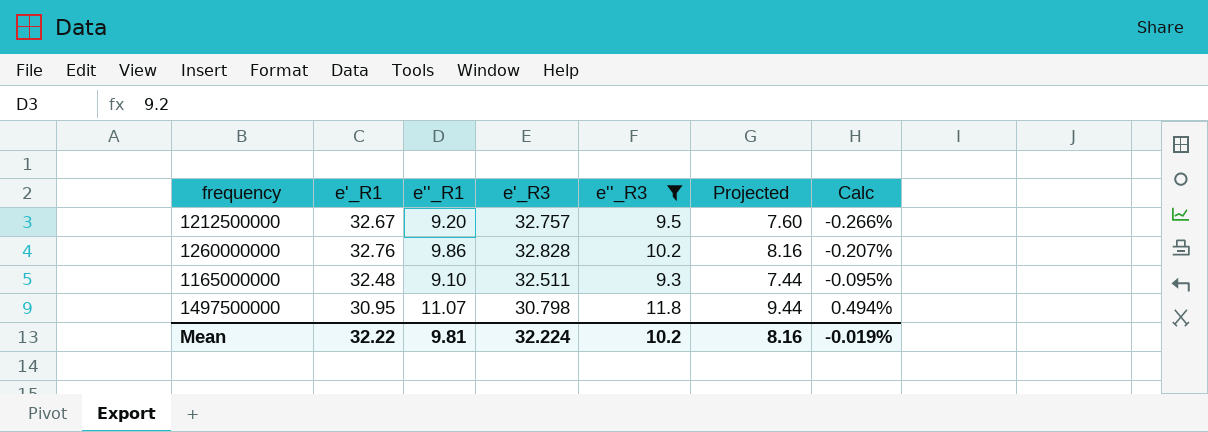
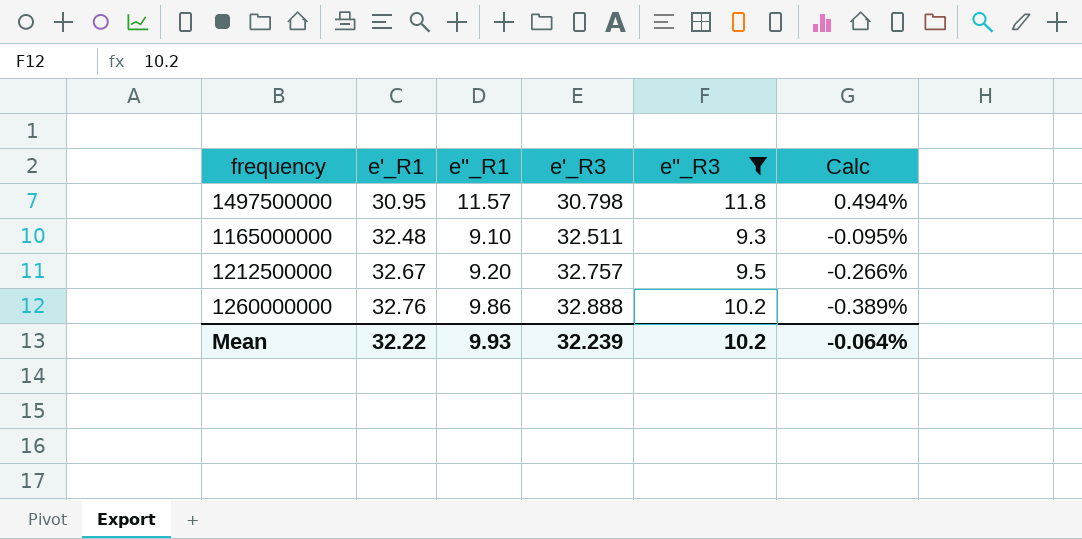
row order: Calc ascending -> e'_R1 ascending
column Projected | formula: [e''_R3] * 0.8 -> none
1497500000 | e''_R1: 11.07 -> 11.57
1260000000 | e'_R3: 32.828 -> 32.888
1260000000 | Calc: -0.207% -> -0.389%
Mean | e''_R1: 9.81 -> 9.93
Mean | e'_R3: 32.224 -> 32.239
Mean | Calc: -0.019% -> -0.064%

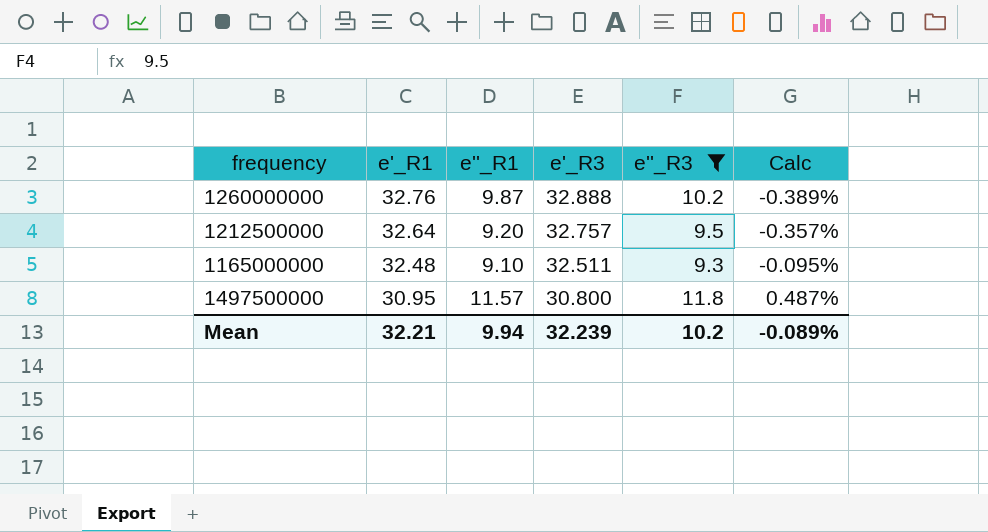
row order: e'_R1 ascending -> e'_R1 descending
1260000000 | e''_R1: 9.86 -> 9.87
1212500000 | e'_R1: 32.67 -> 32.64
1212500000 | Calc: -0.266% -> -0.357%
1497500000 | e'_R3: 30.798 -> 30.800
1497500000 | Calc: 0.494% -> 0.487%
Mean | e'_R1: 32.22 -> 32.21
Mean | e''_R1: 9.93 -> 9.94
Mean | Calc: -0.064% -> -0.089%

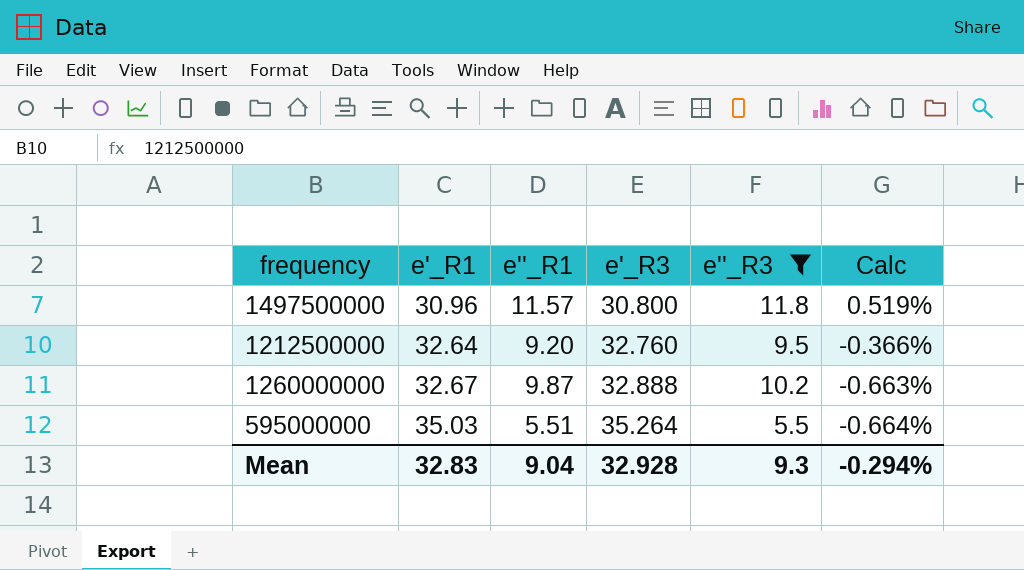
row order: e'_R1 descending -> e'_R1 ascending
row 1165000000: 32.48 | 9.10 | 32.511 | 9.3 | -0.095% -> none
1497500000 | e'_R1: 30.95 -> 30.96
1497500000 | Calc: 0.487% -> 0.519%
1212500000 | e'_R3: 32.757 -> 32.760
1212500000 | Calc: -0.357% -> -0.366%
1260000000 | e'_R1: 32.76 -> 32.67
1260000000 | Calc: -0.389% -> -0.663%
row 595000000: none -> 35.03 | 5.51 | 35.264 | 5.5 | -0.664%
Mean | e'_R1: 32.21 -> 32.83
Mean | e''_R1: 9.94 -> 9.04
Mean | e'_R3: 32.239 -> 32.928
Mean | e''_R3: 10.2 -> 9.3
Mean | Calc: -0.089% -> -0.294%

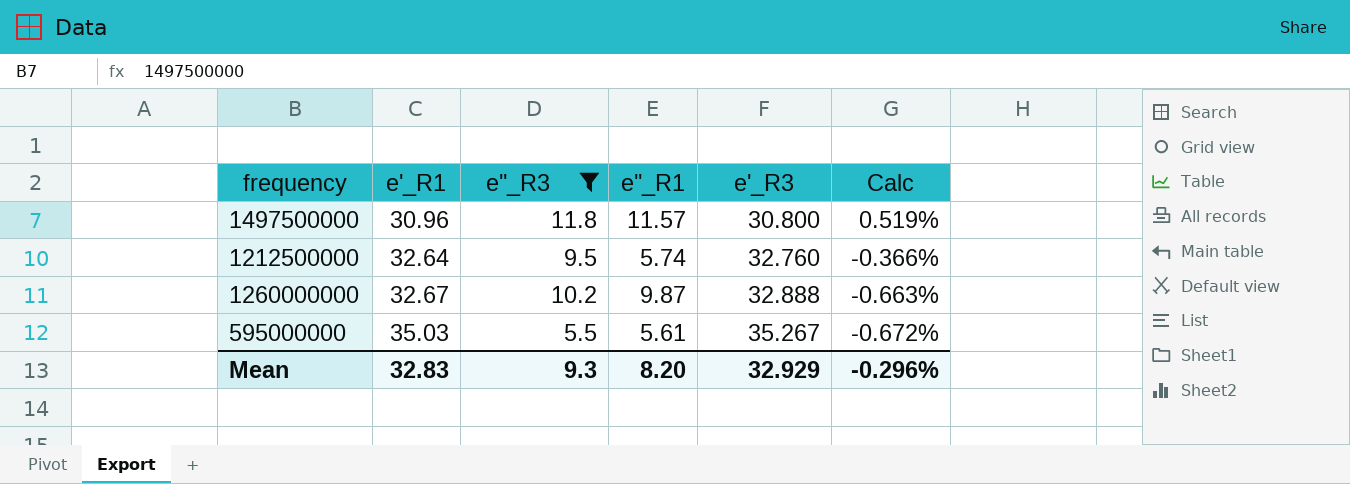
column e''_R3 | position: 5 -> 3
1212500000 | e''_R1: 9.20 -> 5.74
595000000 | e''_R1: 5.51 -> 5.61
595000000 | e'_R3: 35.264 -> 35.267
595000000 | Calc: -0.664% -> -0.672%
Mean | e''_R1: 9.04 -> 8.20
Mean | e'_R3: 32.928 -> 32.929
Mean | Calc: -0.294% -> -0.296%

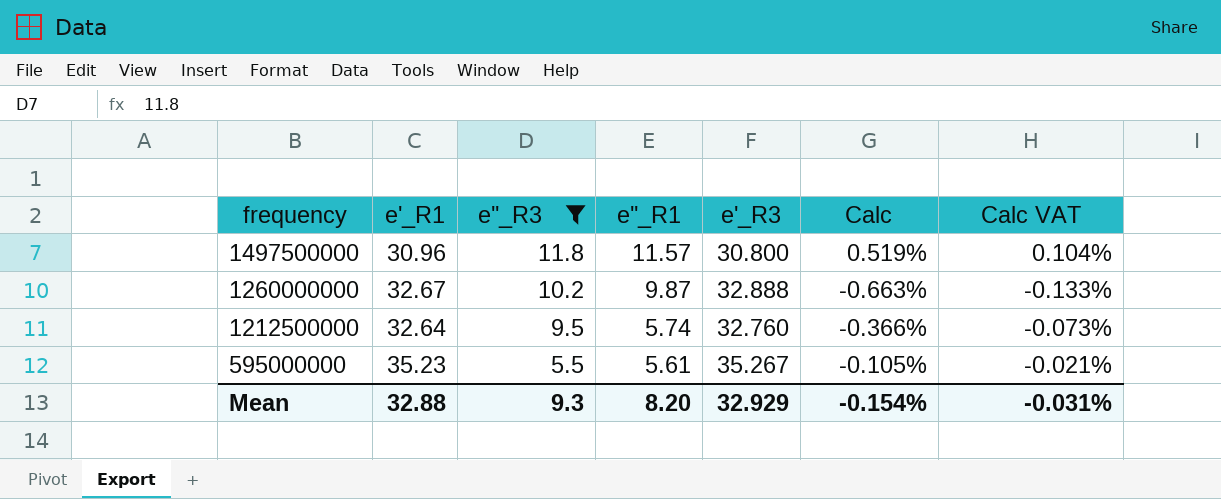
row order: e'_R1 ascending -> frequency descending
column Calc VAT | formula: none -> [Calc] * 0.2
595000000 | e'_R1: 35.03 -> 35.23
595000000 | Calc: -0.672% -> -0.105%
Mean | e'_R1: 32.83 -> 32.88
Mean | Calc: -0.296% -> -0.154%

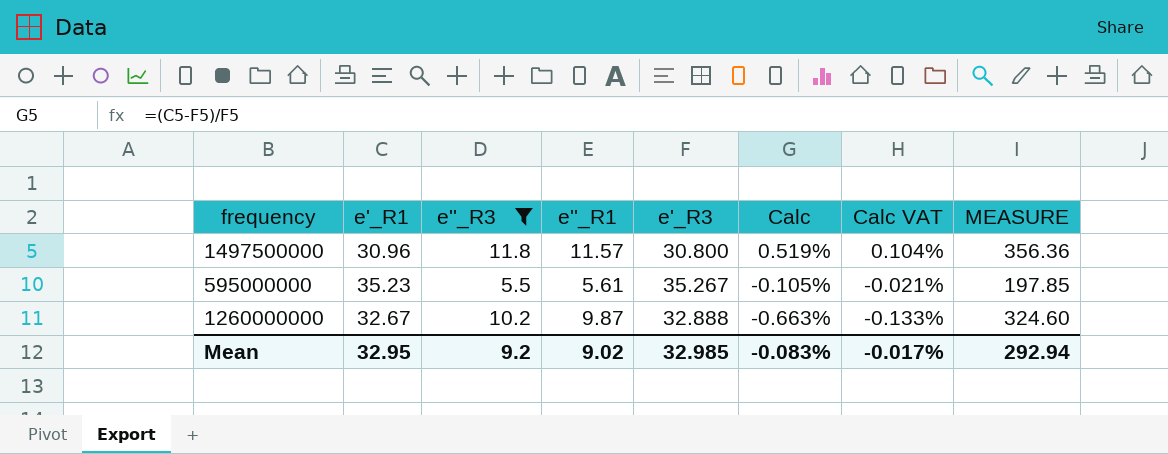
row order: frequency descending -> Calc descending
column MEASURE | formula: none -> [e''_R1] * [e'_R3]
row 1212500000: 32.64 | 9.5 | 5.74 | 32.760 | -0.366% | -0.073% -> none
Mean | e'_R1: 32.88 -> 32.95
Mean | e''_R3: 9.3 -> 9.2
Mean | e''_R1: 8.20 -> 9.02
Mean | e'_R3: 32.929 -> 32.985
Mean | Calc: -0.154% -> -0.083%
Mean | Calc VAT: -0.031% -> -0.017%

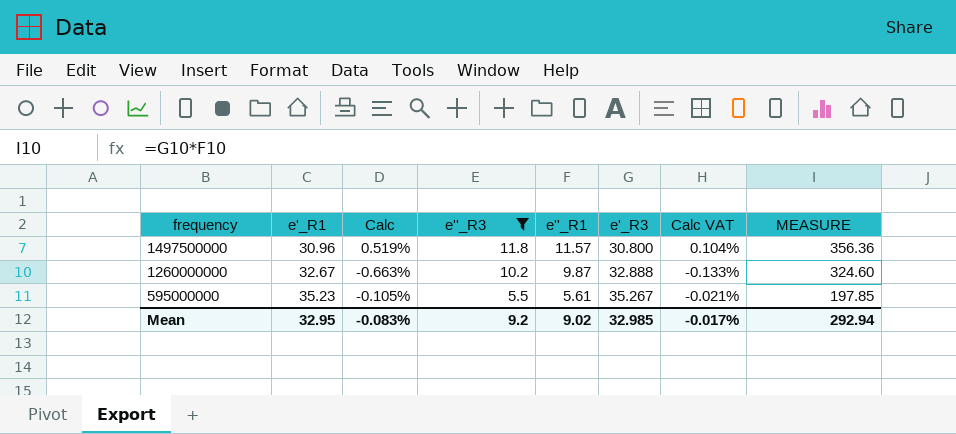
row order: Calc descending -> frequency descending
column Calc | position: 6 -> 3

